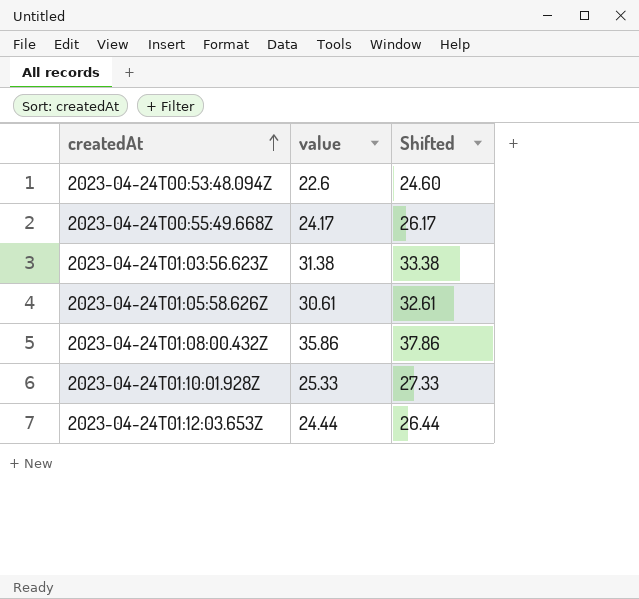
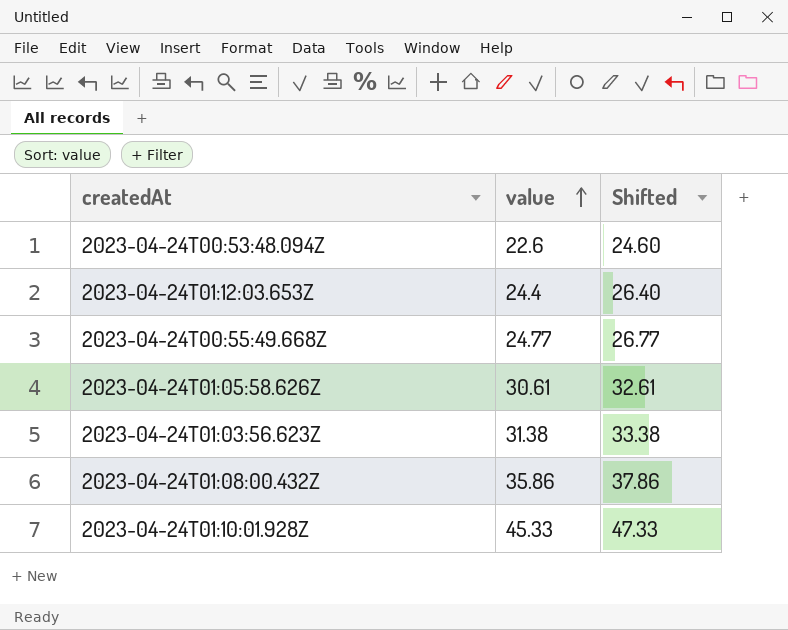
row order: createdAt ascending -> value ascending
2023-04-24T01:12:03.653Z | value: 24.44 -> 24.4
2023-04-24T01:12:03.653Z | Shifted: 26.44 -> 26.40
2023-04-24T00:55:49.668Z | value: 24.17 -> 24.77
2023-04-24T00:55:49.668Z | Shifted: 26.17 -> 26.77
2023-04-24T01:10:01.928Z | value: 25.33 -> 45.33
2023-04-24T01:10:01.928Z | Shifted: 27.33 -> 47.33

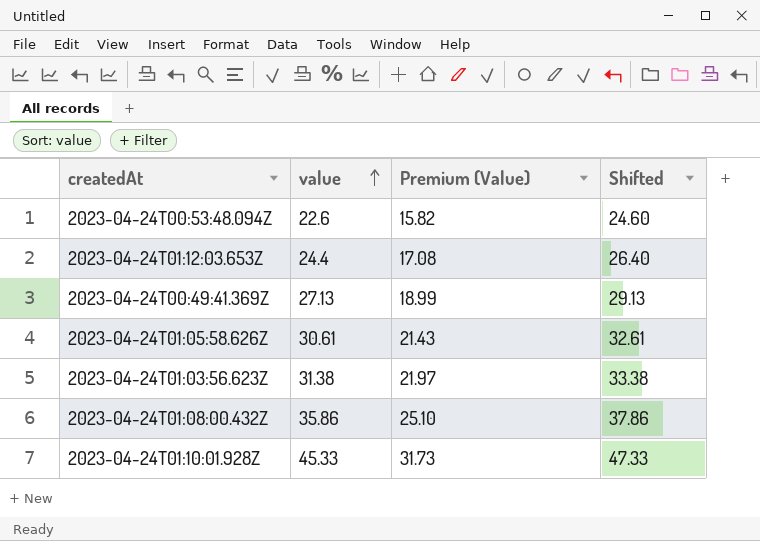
column Premium (Value) | formula: none -> [value] * 0.7
row 2023-04-24T00:55:49.668Z: 24.77 | 26.77 -> none
row 2023-04-24T00:49:41.369Z: none -> 27.13 | 18.99 | 29.13

